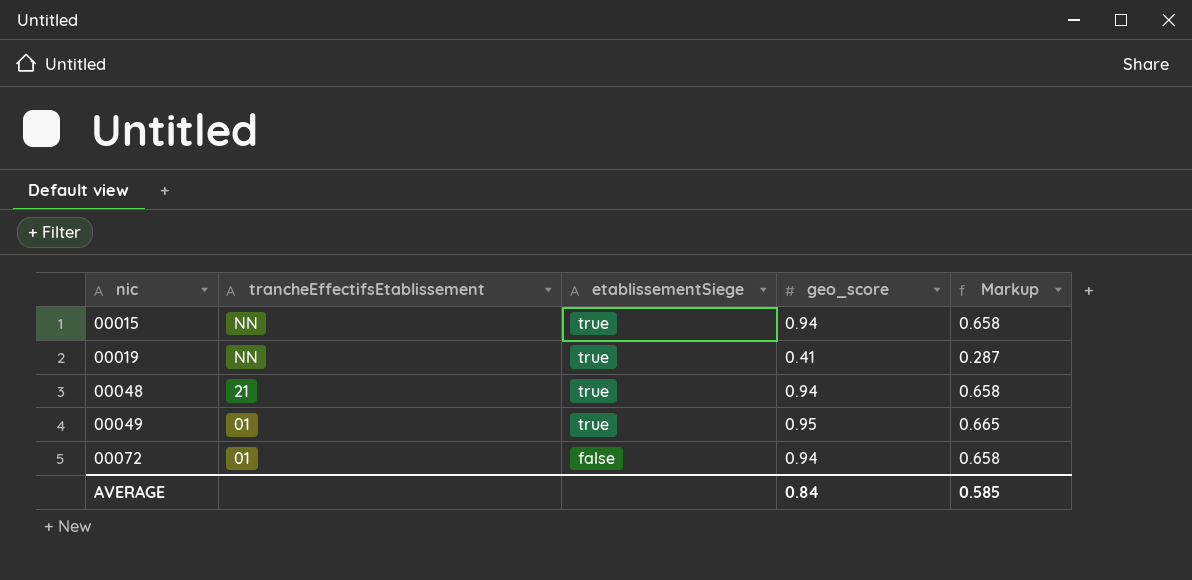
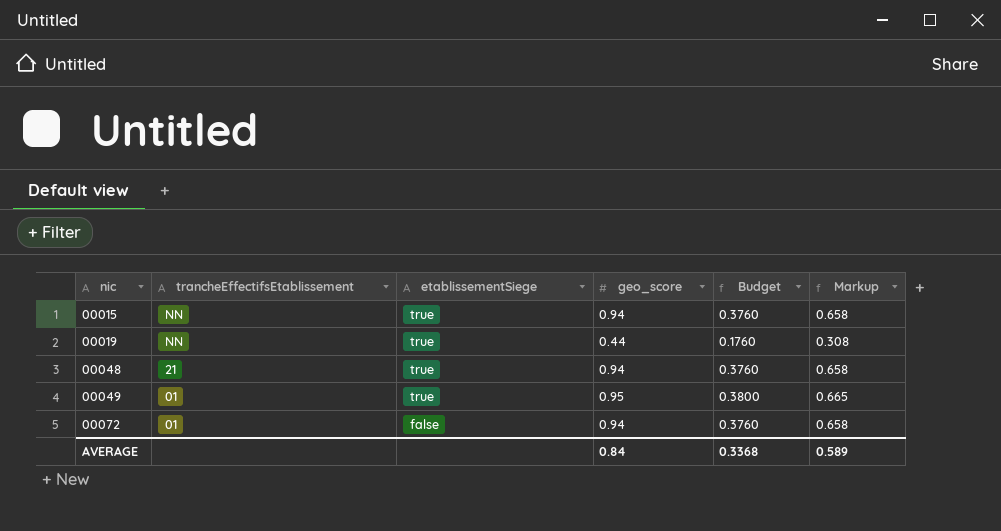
column Budget | formula: none -> [geo_score] * 0.4
00019 | geo_score: 0.41 -> 0.44
00019 | Markup: 0.287 -> 0.308
AVERAGE | Markup: 0.585 -> 0.589

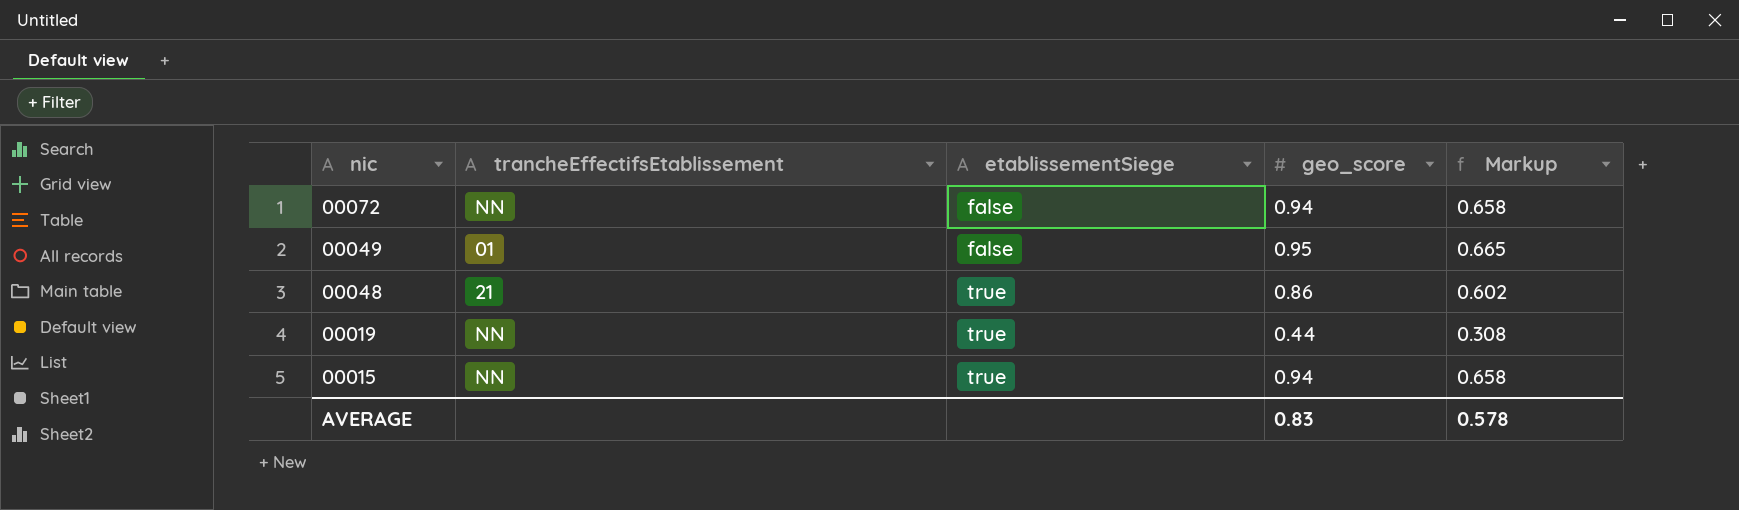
row order: nic ascending -> nic descending
column Budget | formula: [geo_score] * 0.4 -> none
00072 | trancheEffectifsEtablissement: 01 -> NN
00049 | etablissementSiege: true -> false
00048 | geo_score: 0.94 -> 0.86
00048 | Markup: 0.658 -> 0.602
AVERAGE | geo_score: 0.84 -> 0.83
AVERAGE | Markup: 0.589 -> 0.578

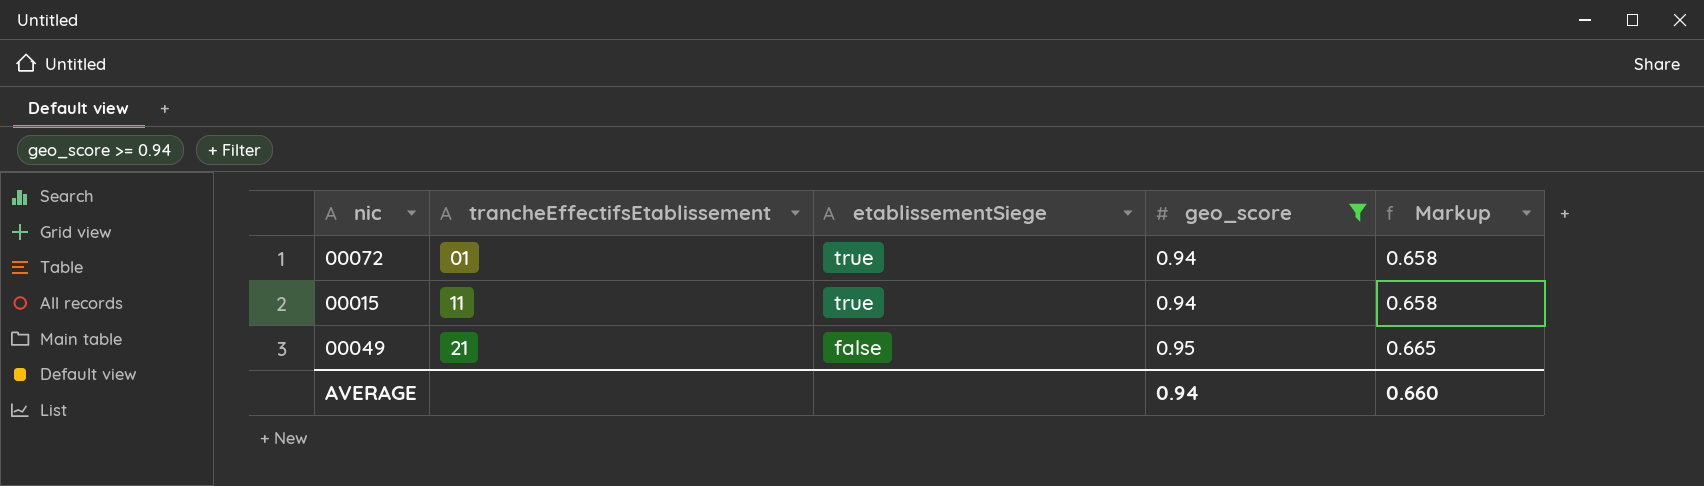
filter: none -> geo_score >= 0.94
row order: nic descending -> trancheEffectifsEtablissement ascending
00072 | trancheEffectifsEtablissement: NN -> 01
00072 | etablissementSiege: false -> true
00015 | trancheEffectifsEtablissement: NN -> 11
00049 | trancheEffectifsEtablissement: 01 -> 21
AVERAGE | geo_score: 0.83 -> 0.94
AVERAGE | Markup: 0.578 -> 0.660

